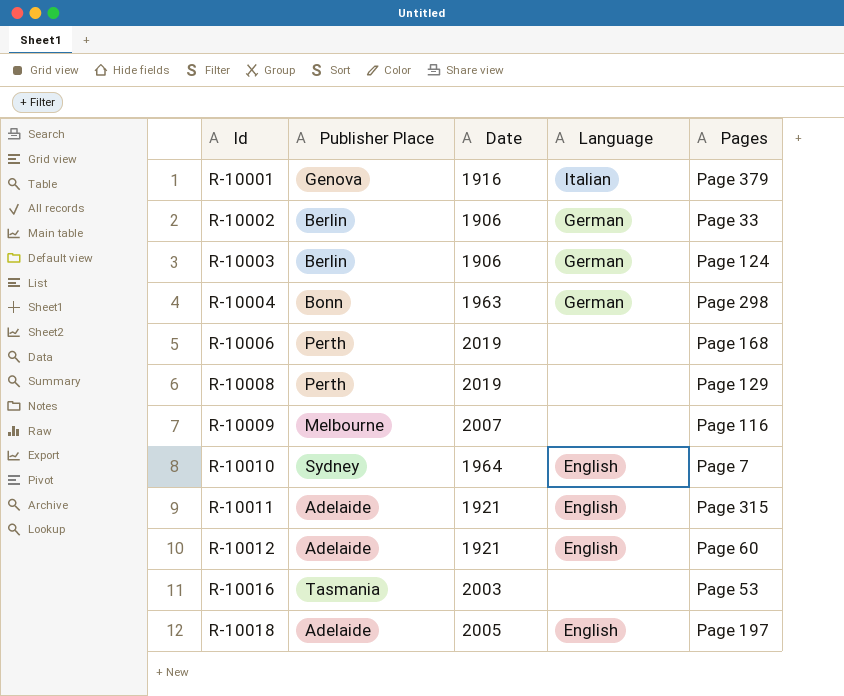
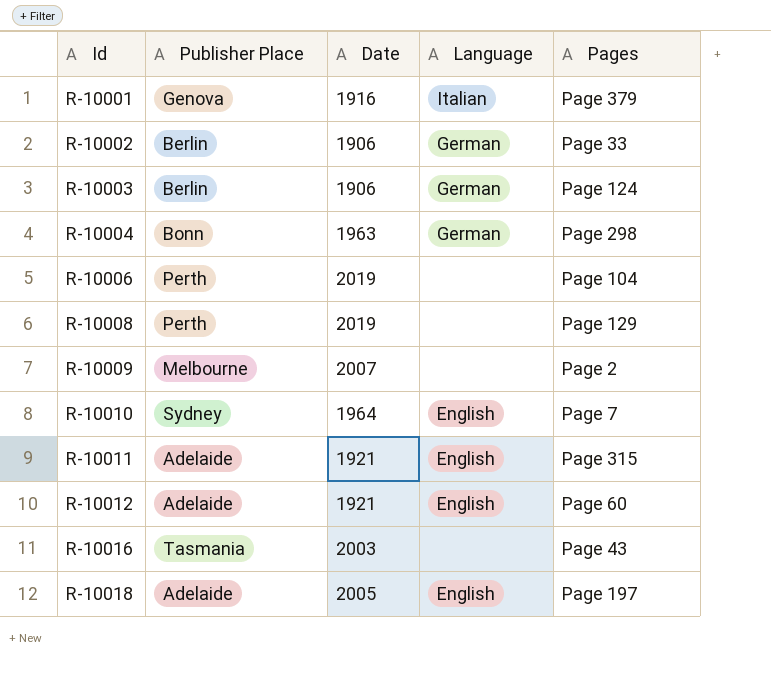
R-10006 | Pages: Page 168 -> Page 104
R-10009 | Pages: Page 116 -> Page 2
R-10016 | Pages: Page 53 -> Page 43

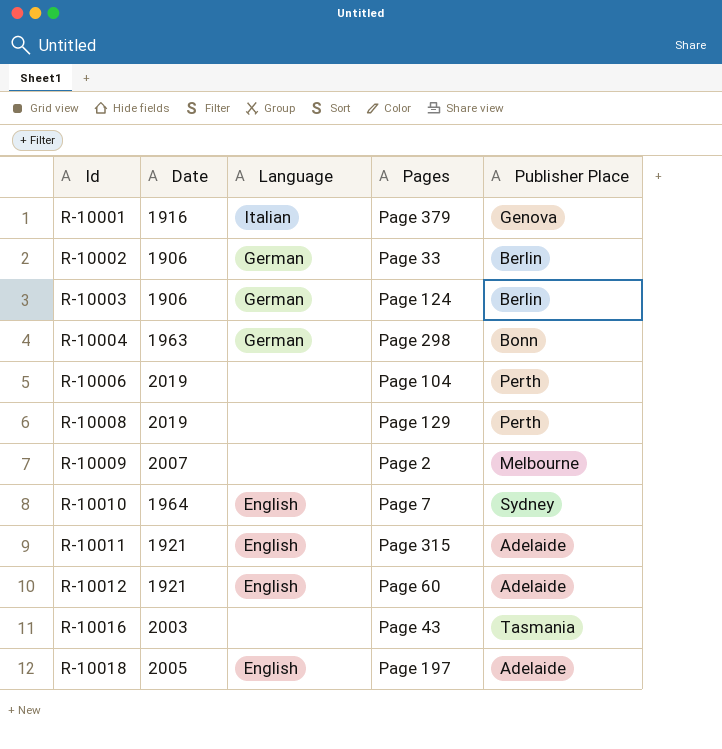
column Publisher Place | position: 2 -> 5

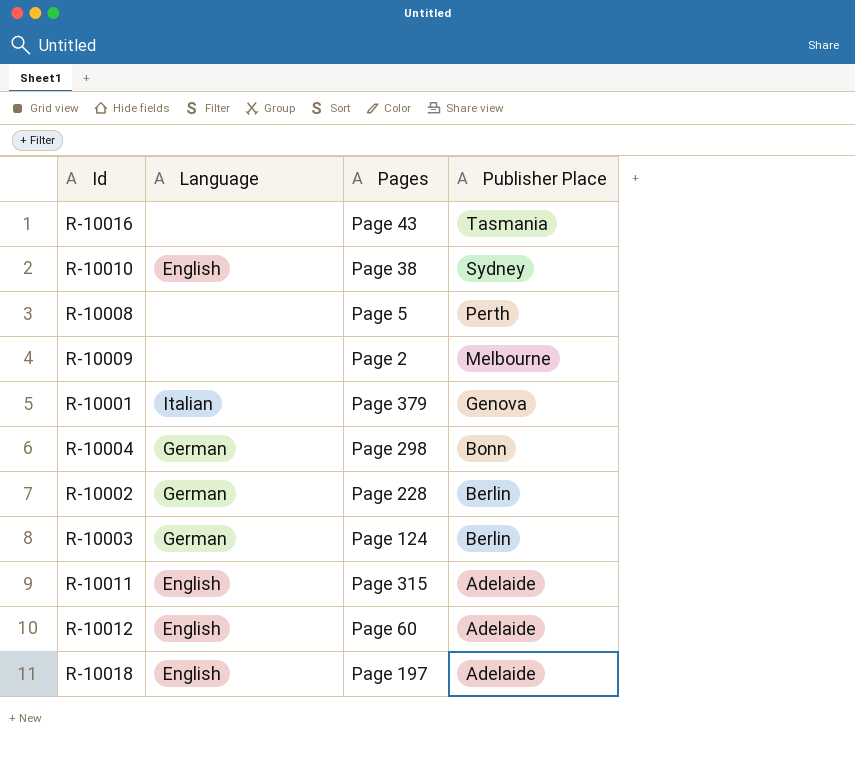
row order: Id ascending -> Publisher Place descending
column Date | position: 2 -> none
row R-10006: 2019 | none | Page 104 | Perth -> none
R-10010 | Pages: Page 7 -> Page 38
R-10008 | Pages: Page 129 -> Page 5
R-10002 | Pages: Page 33 -> Page 228

